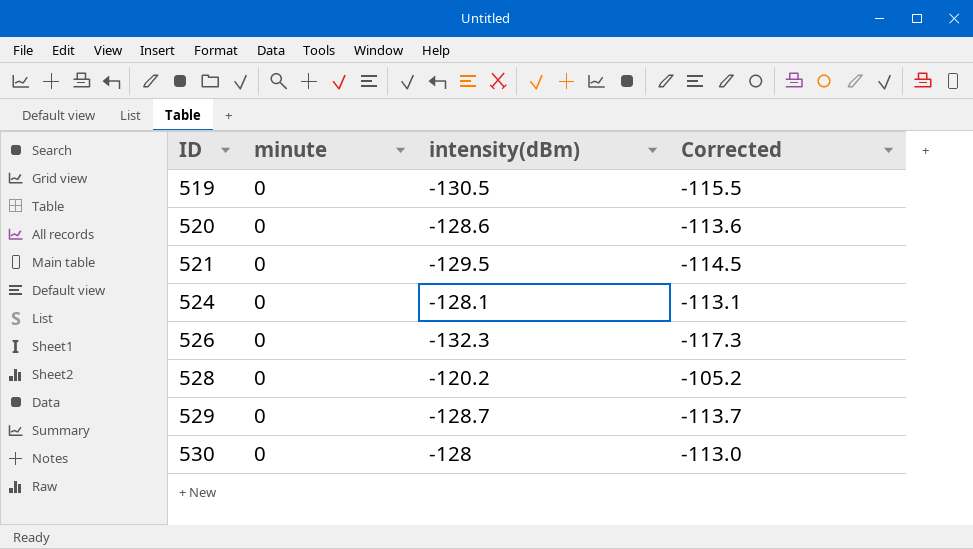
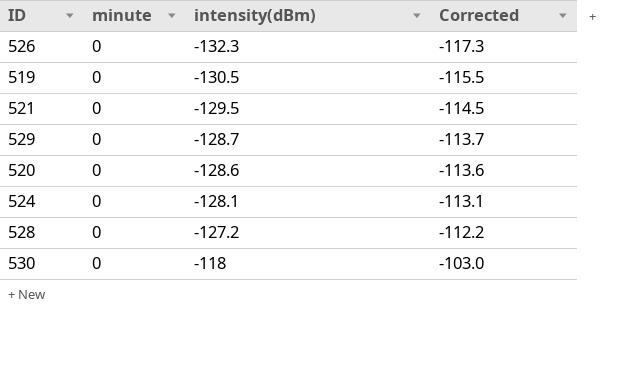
row order: ID ascending -> intensity(dBm) ascending
528 | intensity(dBm): -120.2 -> -127.2
528 | Corrected: -105.2 -> -112.2
530 | intensity(dBm): -128 -> -118
530 | Corrected: -113.0 -> -103.0

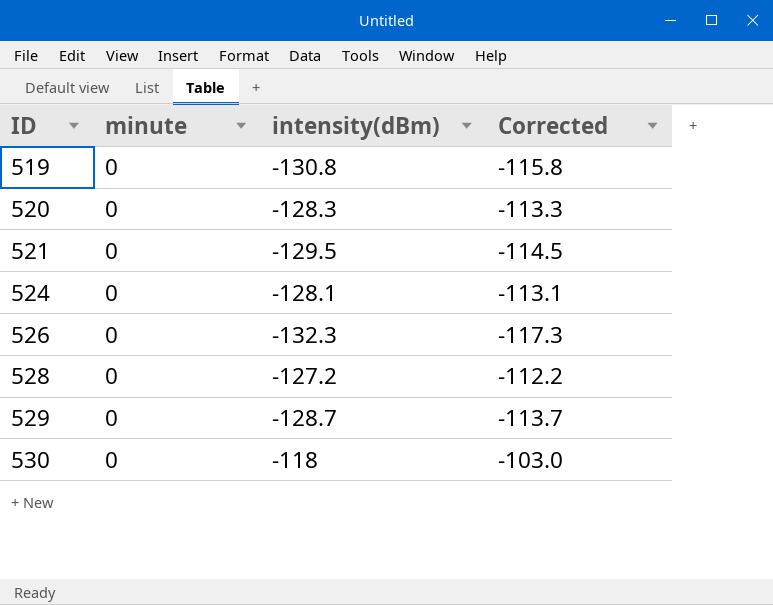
row order: intensity(dBm) ascending -> ID ascending
519 | intensity(dBm): -130.5 -> -130.8
519 | Corrected: -115.5 -> -115.8
520 | intensity(dBm): -128.6 -> -128.3
520 | Corrected: -113.6 -> -113.3

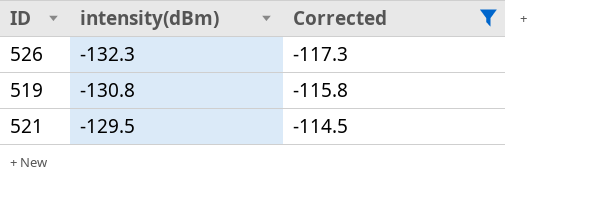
filter: none -> Corrected <= -114.5
row order: ID ascending -> intensity(dBm) ascending
column minute | position: 2 -> none

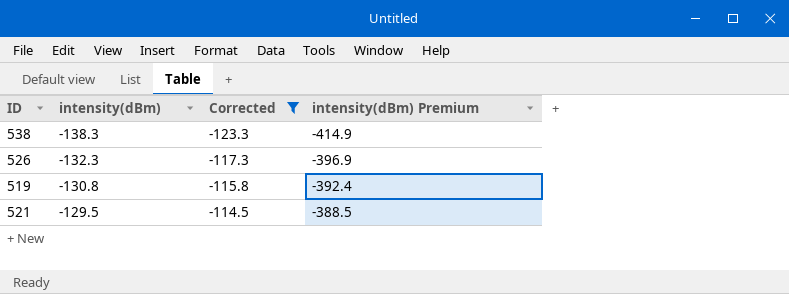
column intensity(dBm) Premium | formula: none -> [intensity(dBm)] * 3
row 538: none -> -138.3 | -123.3 | -414.9

